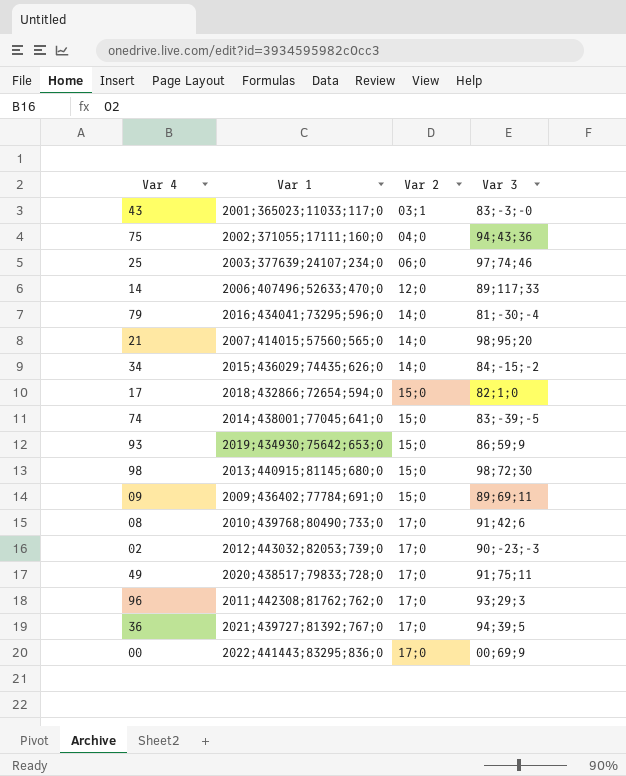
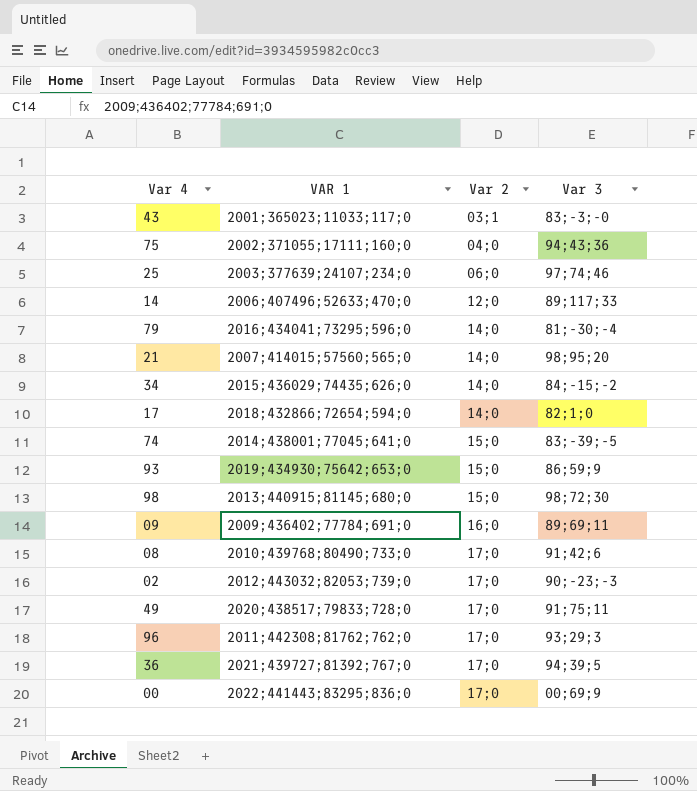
column name: Var 1 -> VAR 1
17 | Var 2: 15;0 -> 14;0
09 | Var 2: 15;0 -> 16;0

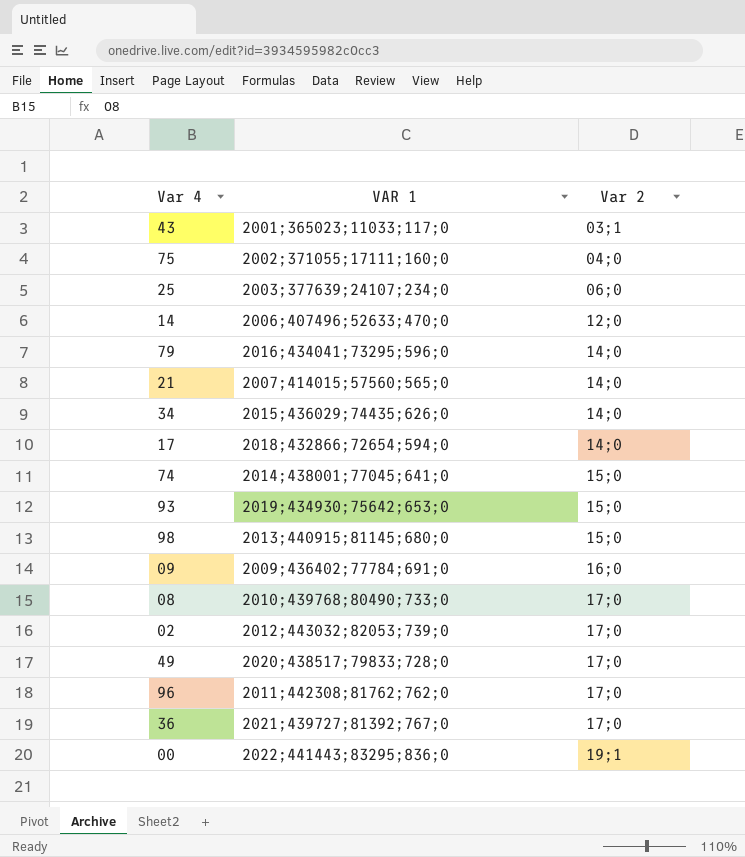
column Var 3 | position: 4 -> none
00 | Var 2: 17;0 -> 19;1

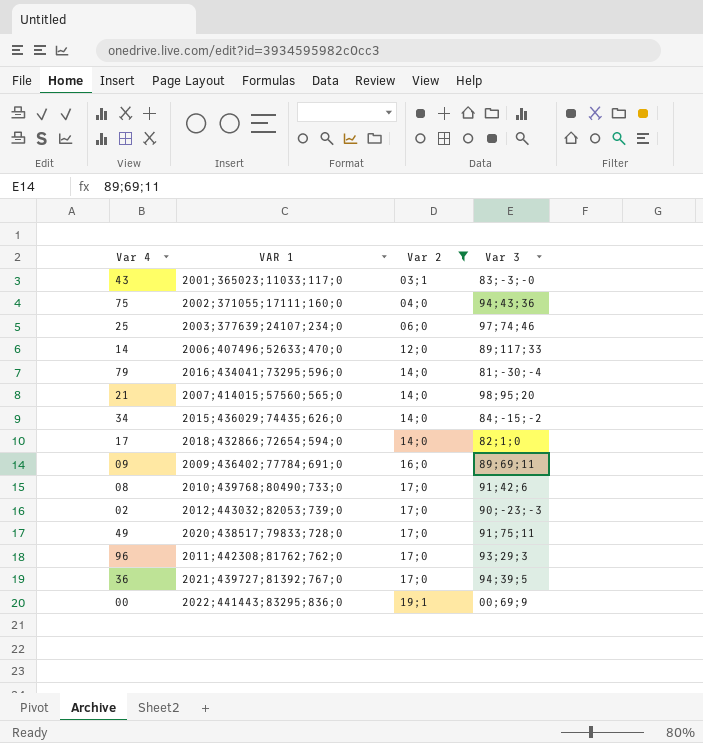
filter: none -> Var 2 != 15;0
column Var 3 | position: none -> 4

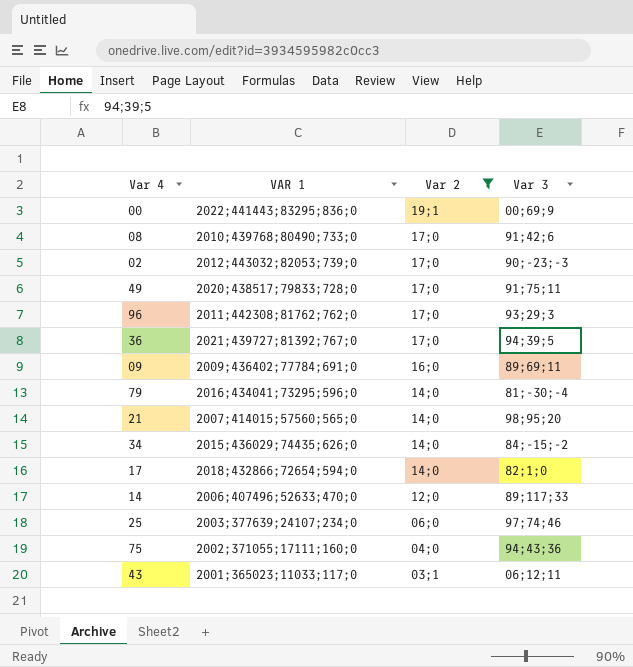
row order: Var 2 ascending -> Var 2 descending
43 | Var 3: 83;-3;-0 -> 06;12;11

